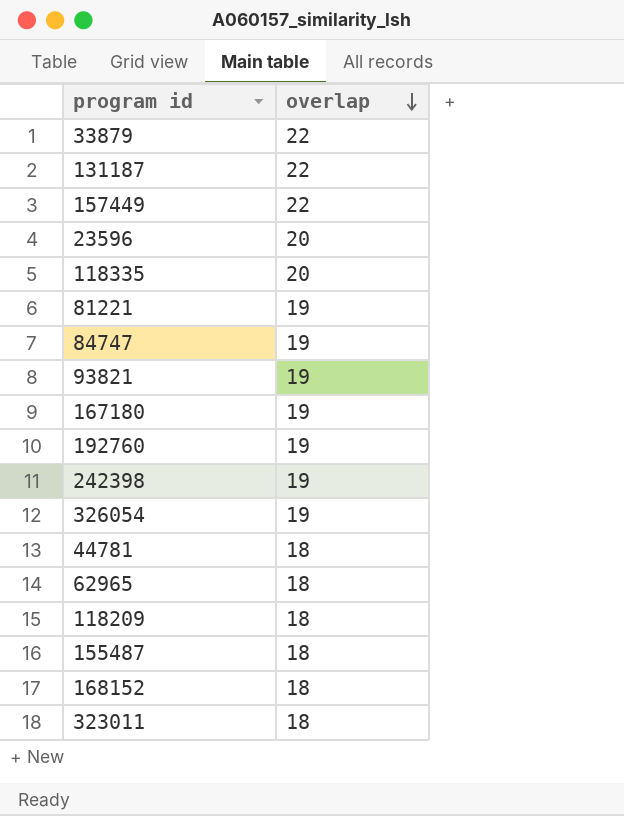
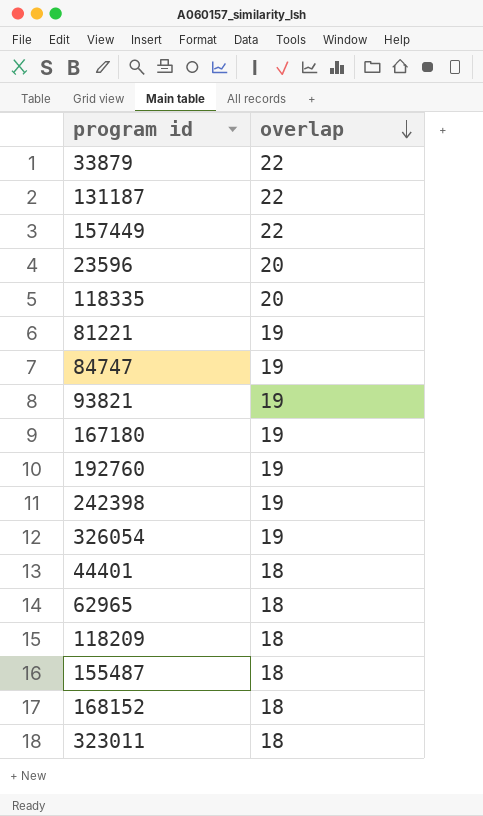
row 44781: 18 -> none
row 44401: none -> 18

